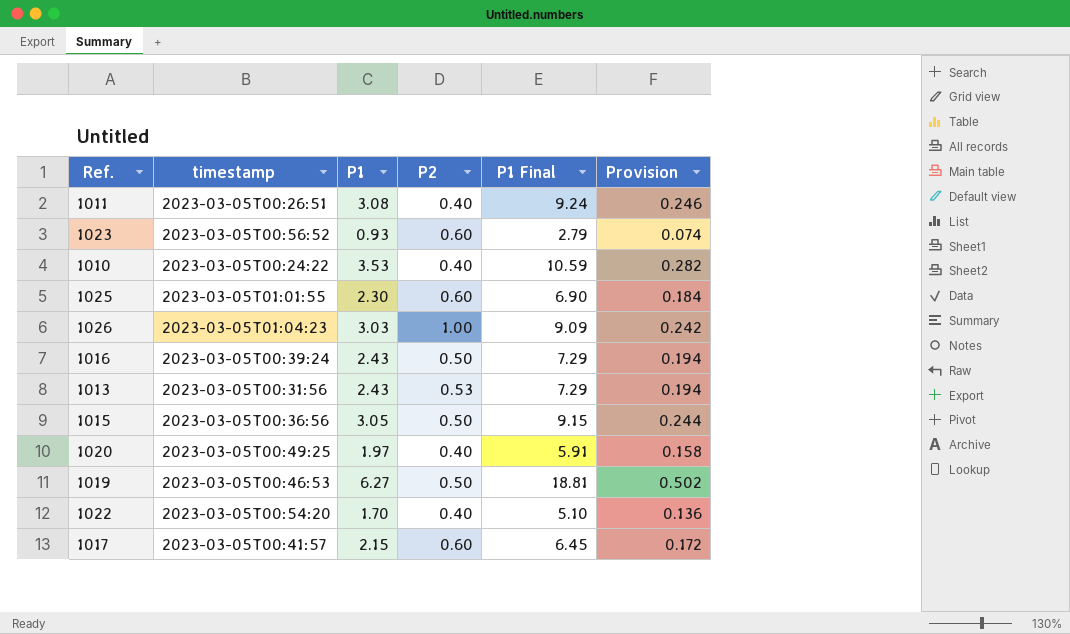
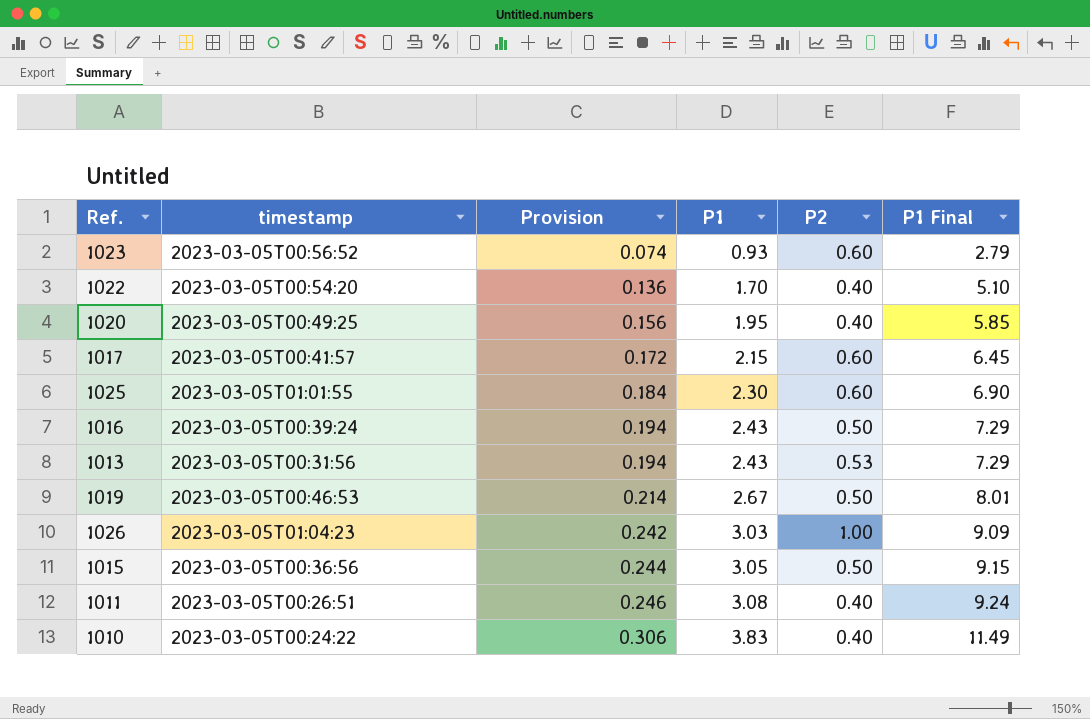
row order: none -> Provision ascending
column Provision | position: 6 -> 3
1020 | Provision: 0.158 -> 0.156
1020 | P1: 1.97 -> 1.95
1020 | P1 Final: 5.91 -> 5.85
1019 | Provision: 0.502 -> 0.214
1019 | P1: 6.27 -> 2.67
1019 | P1 Final: 18.81 -> 8.01
1010 | Provision: 0.282 -> 0.306
1010 | P1: 3.53 -> 3.83
1010 | P1 Final: 10.59 -> 11.49

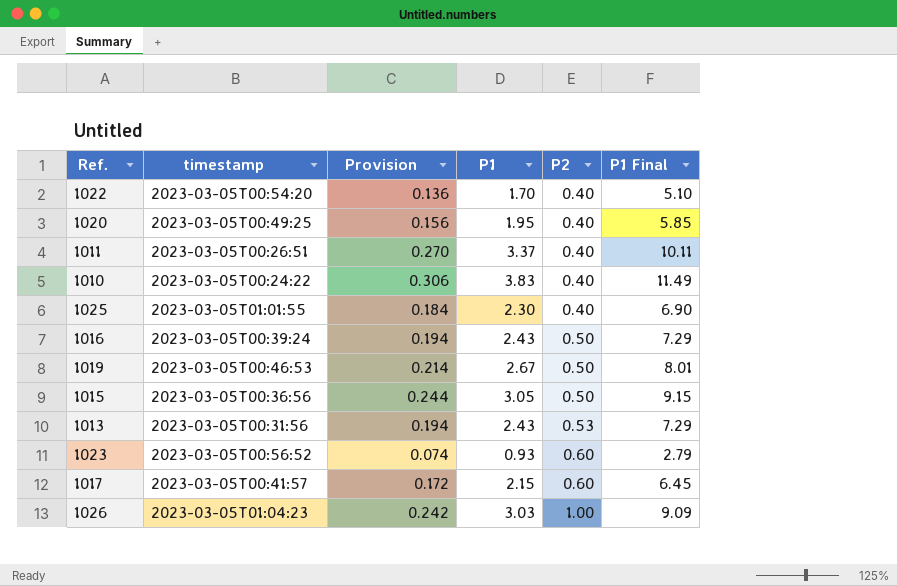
row order: Provision ascending -> P2 ascending
1011 | Provision: 0.246 -> 0.270
1011 | P1: 3.08 -> 3.37
1011 | P1 Final: 9.24 -> 10.11
1025 | P2: 0.60 -> 0.40

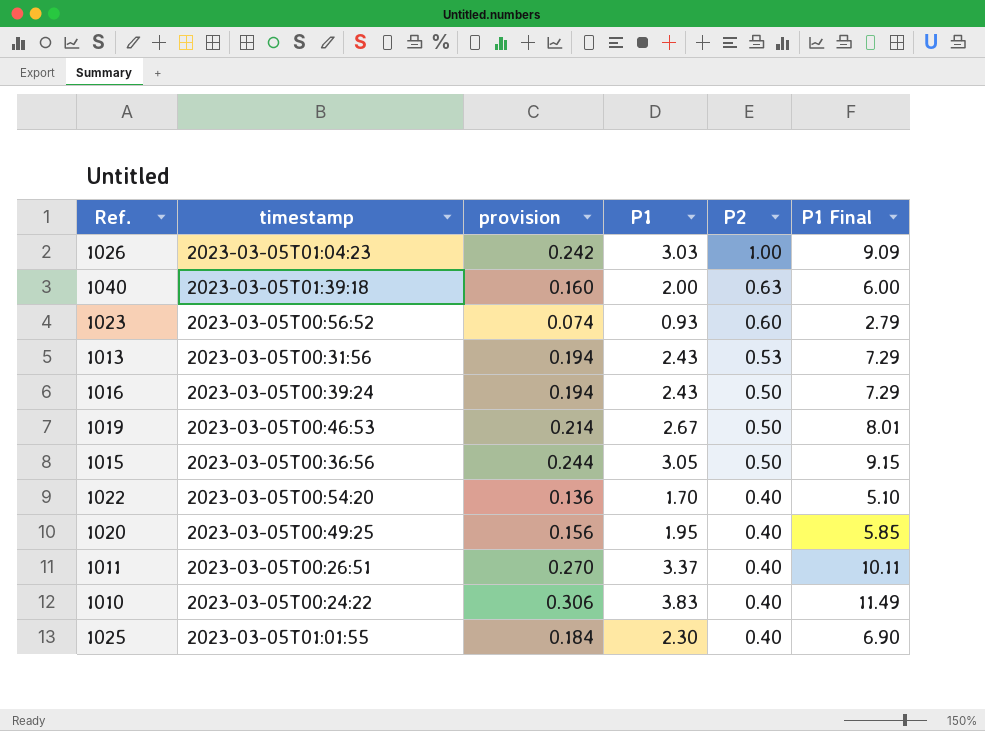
row order: P2 ascending -> P2 descending
column name: Provision -> provision
row 1017: 2023-03-05T00:41:57 | 0.172 | 2.15 | 0.60 | 6.45 -> none
row 1040: none -> 2023-03-05T01:39:18 | 0.160 | 2.00 | 0.63 | 6.00

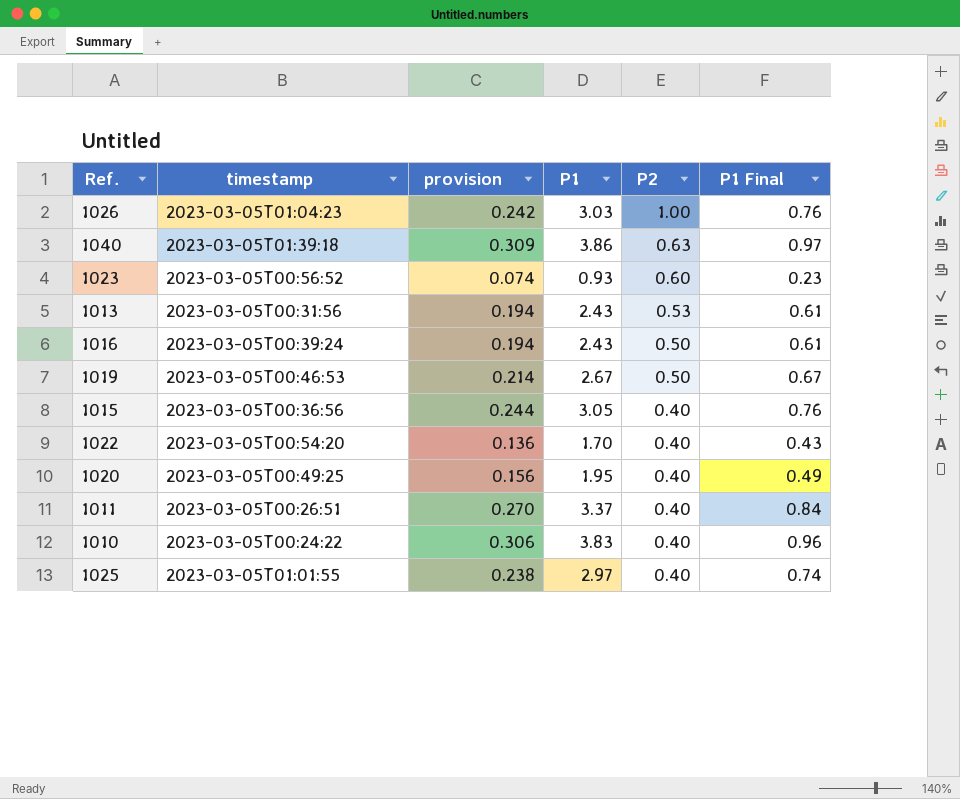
column P1 Final | formula: [P1] * 3 -> [P1] * 0.25
1040 | provision: 0.160 -> 0.309
1040 | P1: 2.00 -> 3.86
1015 | P2: 0.50 -> 0.40
1025 | provision: 0.184 -> 0.238
1025 | P1: 2.30 -> 2.97

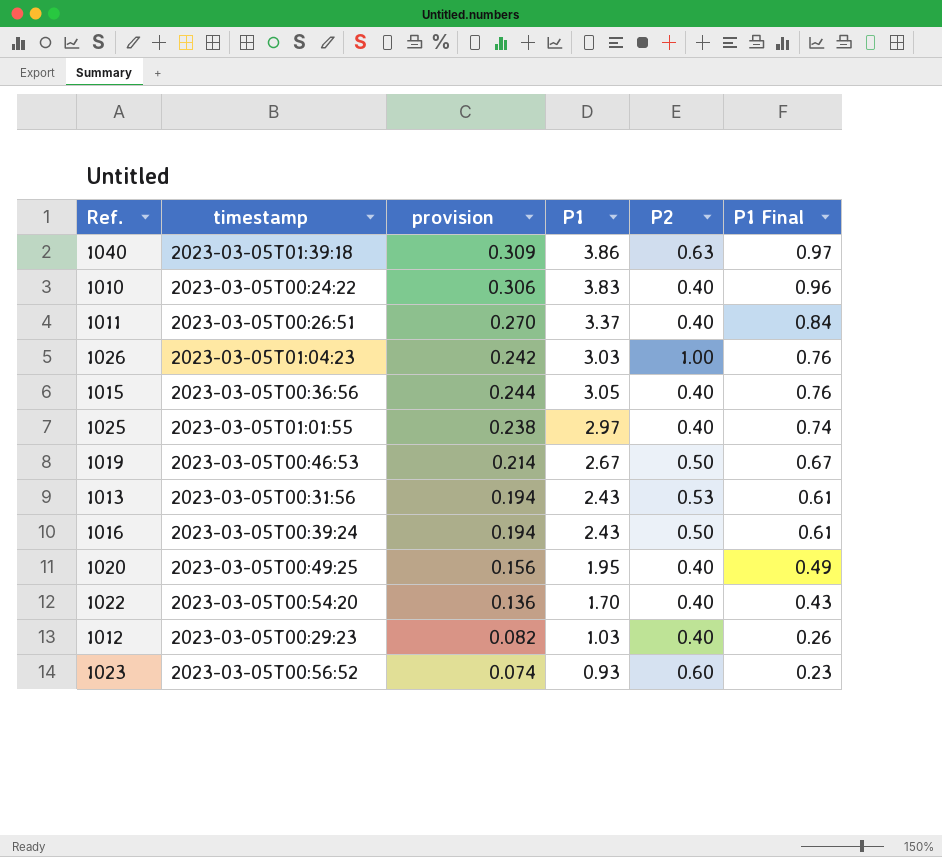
row order: P2 descending -> P1 Final descending
row 1012: none -> 2023-03-05T00:29:23 | 0.082 | 1.03 | 0.40 | 0.26

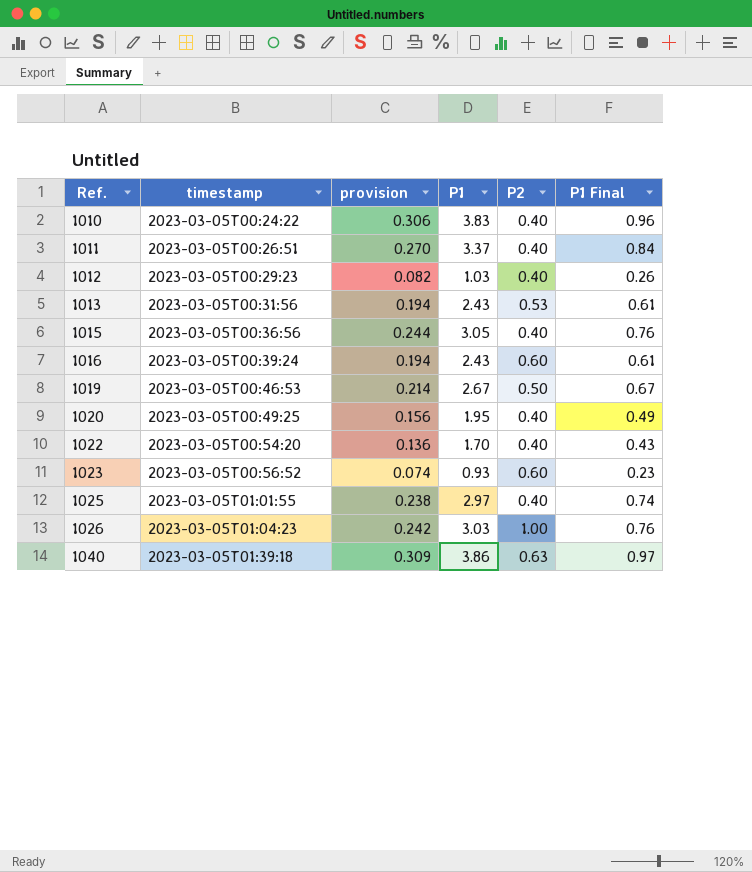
row order: P1 Final descending -> Ref. ascending
1016 | P2: 0.50 -> 0.60

